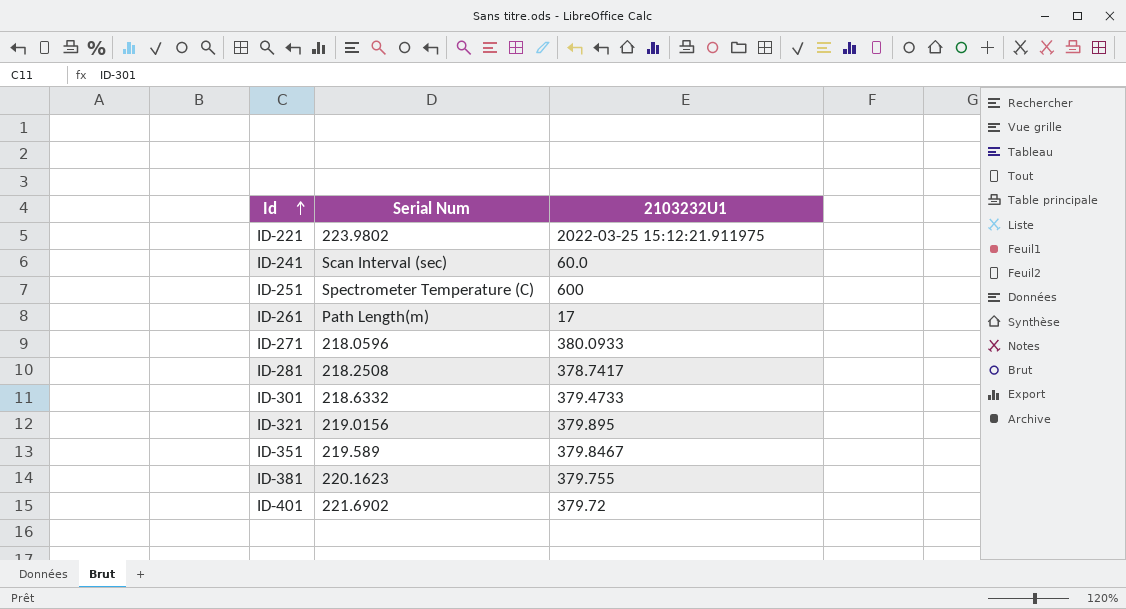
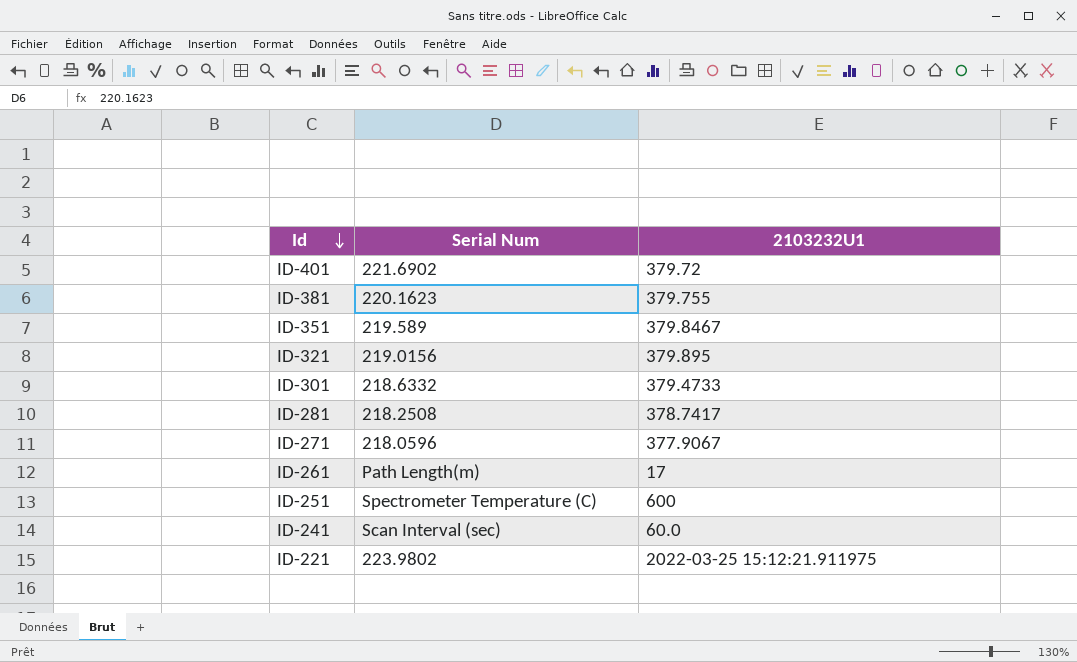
row order: Id ascending -> Id descending
ID-271 | 2103232U1: 380.0933 -> 377.9067

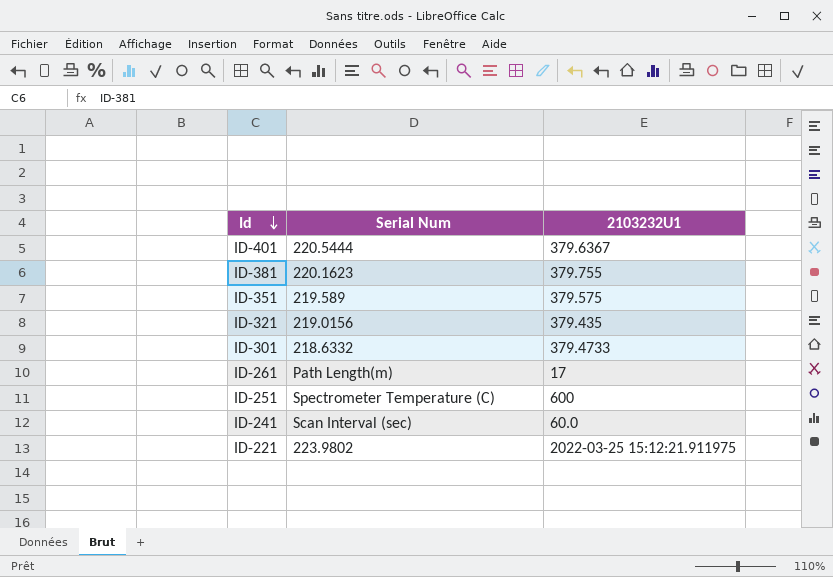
row ID-281: 218.2508 | 378.7417 -> none
row ID-271: 218.0596 | 377.9067 -> none
ID-401 | Serial Num: 221.6902 -> 220.5444
ID-401 | 2103232U1: 379.72 -> 379.6367
ID-351 | 2103232U1: 379.8467 -> 379.575
ID-321 | 2103232U1: 379.895 -> 379.435

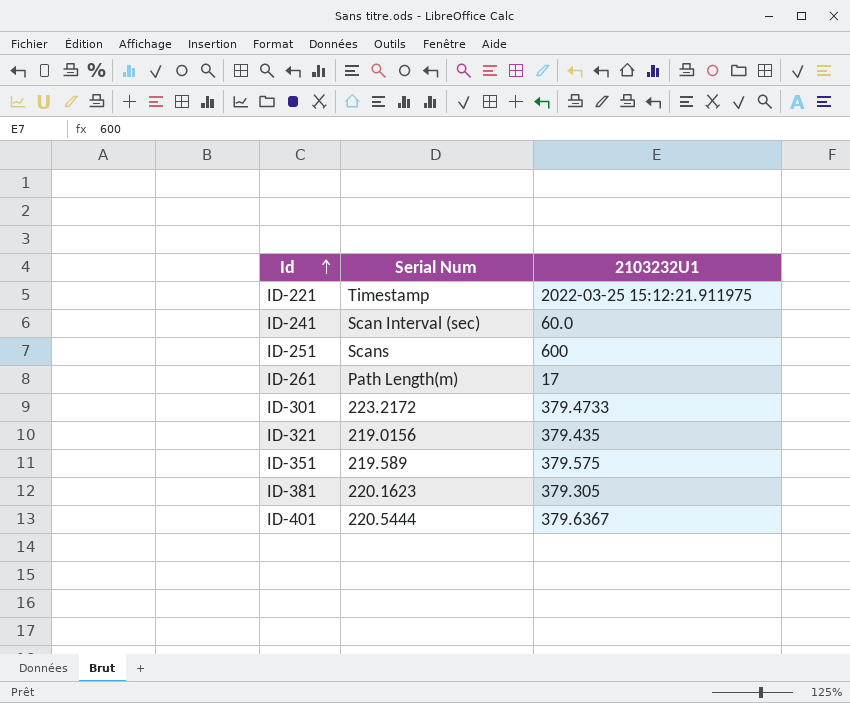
row order: Id descending -> Id ascending
ID-221 | Serial Num: 223.9802 -> Timestamp
ID-251 | Serial Num: Spectrometer Temperature (C) -> Scans
ID-301 | Serial Num: 218.6332 -> 223.2172
ID-381 | 2103232U1: 379.755 -> 379.305

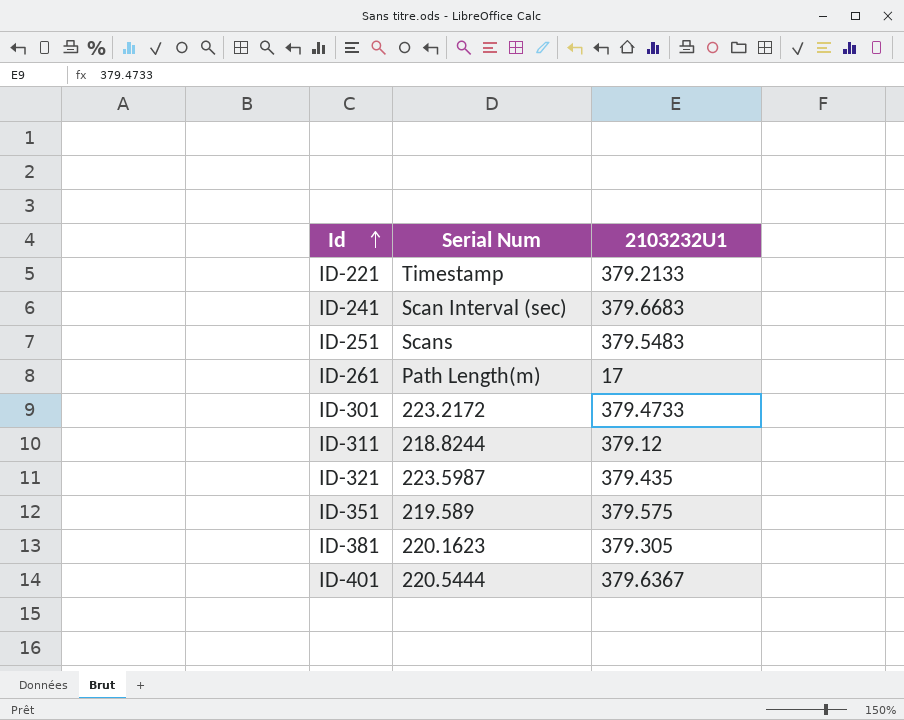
ID-221 | 2103232U1: 2022-03-25 15:12:21.911975 -> 379.2133
ID-241 | 2103232U1: 60.0 -> 379.6683
ID-251 | 2103232U1: 600 -> 379.5483
row ID-311: none -> 218.8244 | 379.12
ID-321 | Serial Num: 219.0156 -> 223.5987

